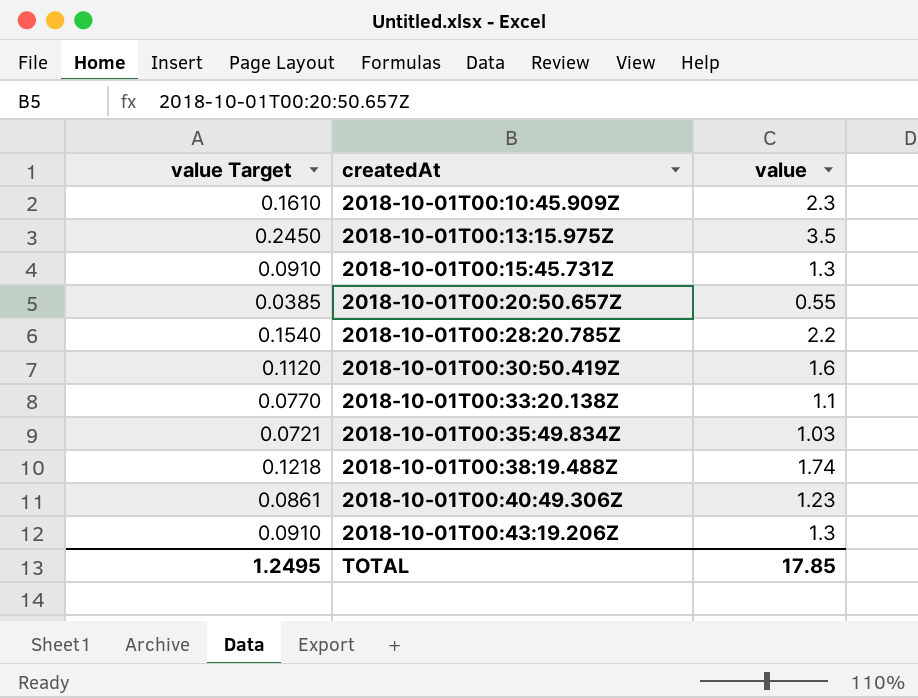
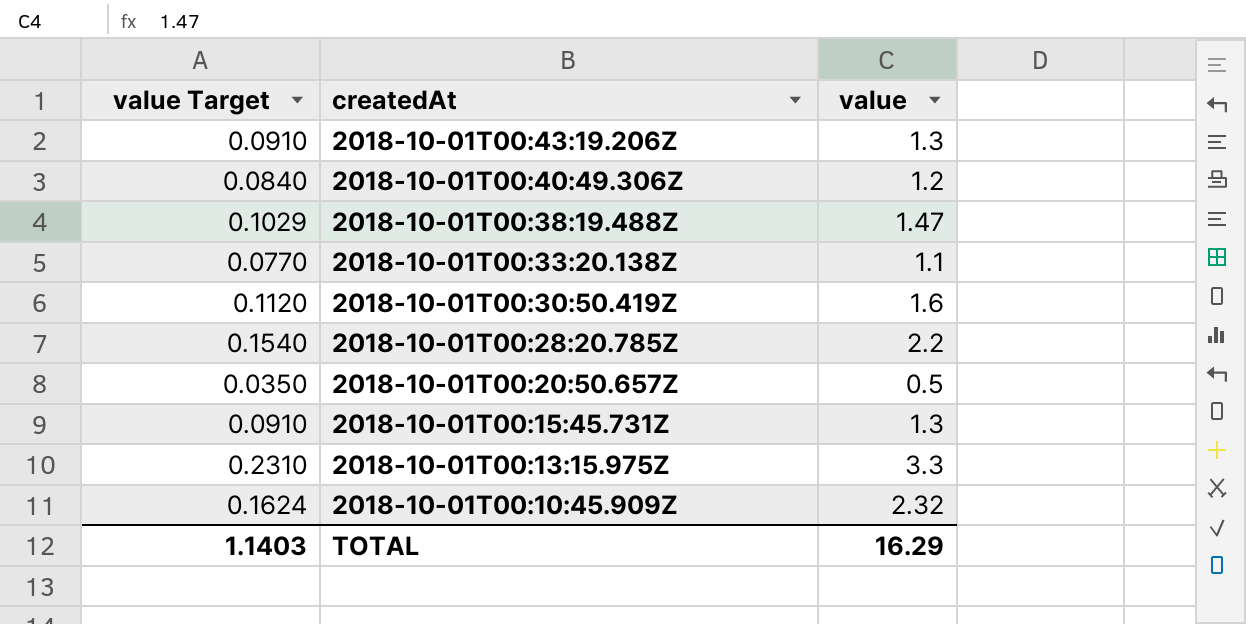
row order: createdAt ascending -> createdAt descending
row 2018-10-01T00:35:49.834Z: 0.0721 | 1.03 -> none
2018-10-01T00:40:49.306Z | value Target: 0.0861 -> 0.0840
2018-10-01T00:40:49.306Z | value: 1.23 -> 1.2
2018-10-01T00:38:19.488Z | value Target: 0.1218 -> 0.1029
2018-10-01T00:38:19.488Z | value: 1.74 -> 1.47
2018-10-01T00:20:50.657Z | value Target: 0.0385 -> 0.0350
2018-10-01T00:20:50.657Z | value: 0.55 -> 0.5
2018-10-01T00:13:15.975Z | value Target: 0.2450 -> 0.2310
2018-10-01T00:13:15.975Z | value: 3.5 -> 3.3
2018-10-01T00:10:45.909Z | value Target: 0.1610 -> 0.1624
2018-10-01T00:10:45.909Z | value: 2.3 -> 2.32
TOTAL | value Target: 1.2495 -> 1.1403
TOTAL | value: 17.85 -> 16.29

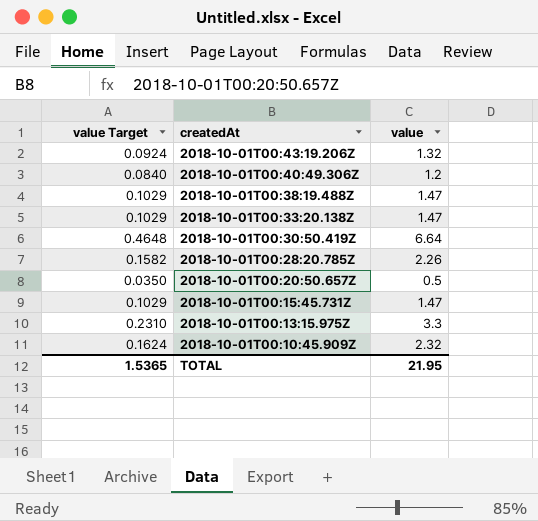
2018-10-01T00:43:19.206Z | value Target: 0.0910 -> 0.0924
2018-10-01T00:43:19.206Z | value: 1.3 -> 1.32
2018-10-01T00:33:20.138Z | value Target: 0.0770 -> 0.1029
2018-10-01T00:33:20.138Z | value: 1.1 -> 1.47
2018-10-01T00:30:50.419Z | value Target: 0.1120 -> 0.4648
2018-10-01T00:30:50.419Z | value: 1.6 -> 6.64
2018-10-01T00:28:20.785Z | value Target: 0.1540 -> 0.1582
2018-10-01T00:28:20.785Z | value: 2.2 -> 2.26
2018-10-01T00:15:45.731Z | value Target: 0.0910 -> 0.1029
2018-10-01T00:15:45.731Z | value: 1.3 -> 1.47
TOTAL | value Target: 1.1403 -> 1.5365
TOTAL | value: 16.29 -> 21.95

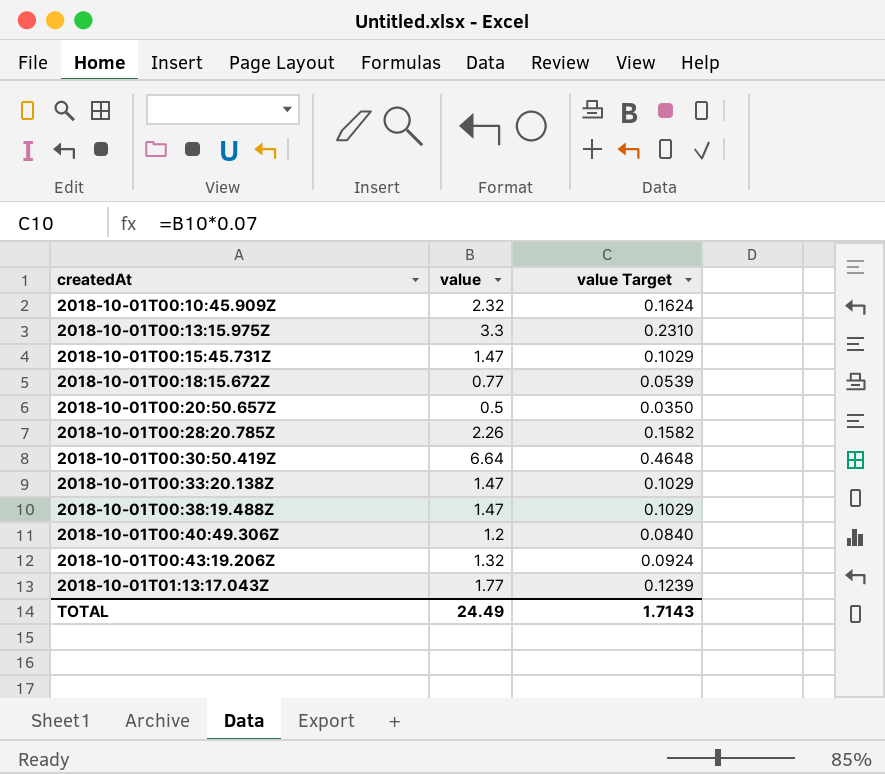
row order: createdAt descending -> createdAt ascending
column value Target | position: 1 -> 3
row 2018-10-01T00:18:15.672Z: none -> 0.77 | 0.0539
row 2018-10-01T01:13:17.043Z: none -> 1.77 | 0.1239
TOTAL | value: 21.95 -> 24.49
TOTAL | value Target: 1.5365 -> 1.7143

